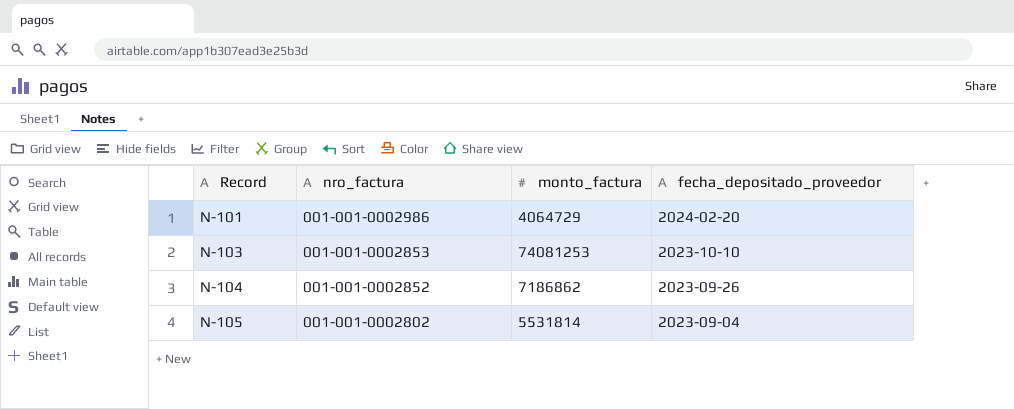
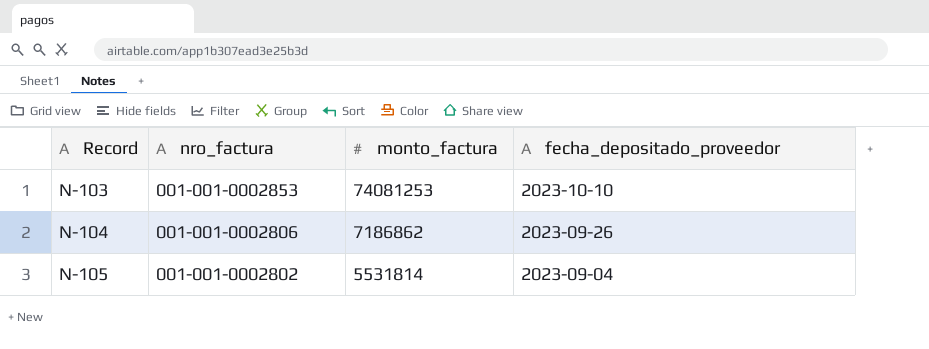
row N-101: 001-001-0002986 | 4064729 | 2024-02-20 -> none
N-104 | nro_factura: 001-001-0002852 -> 001-001-0002806

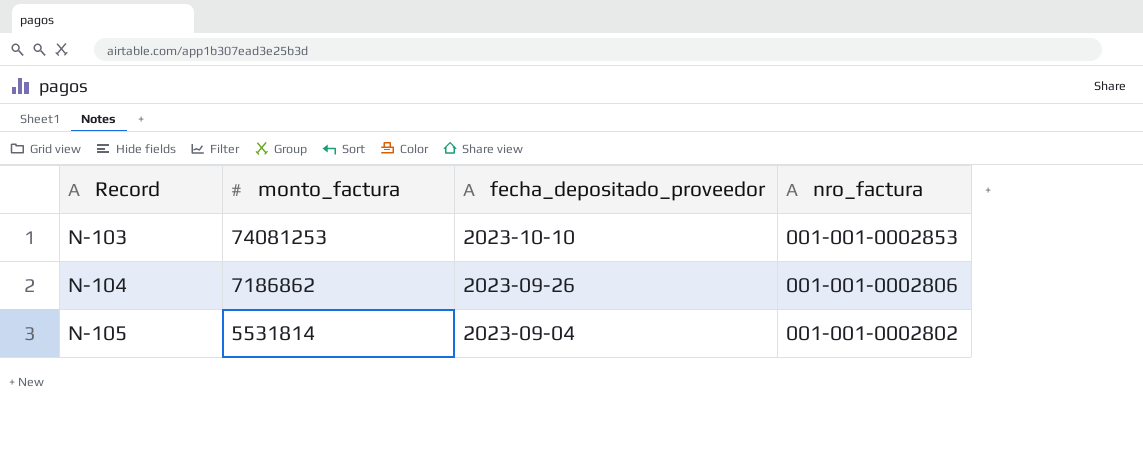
column nro_factura | position: 2 -> 4

